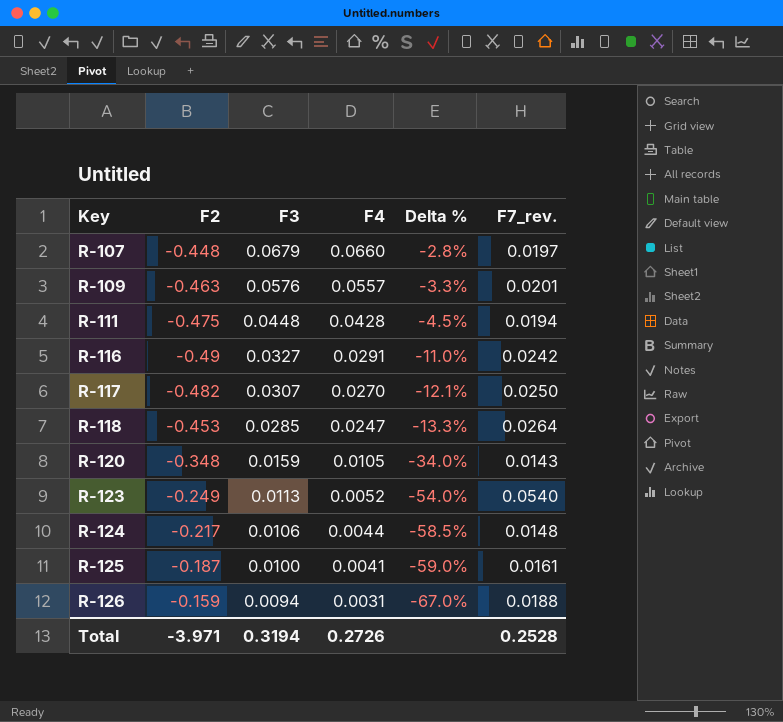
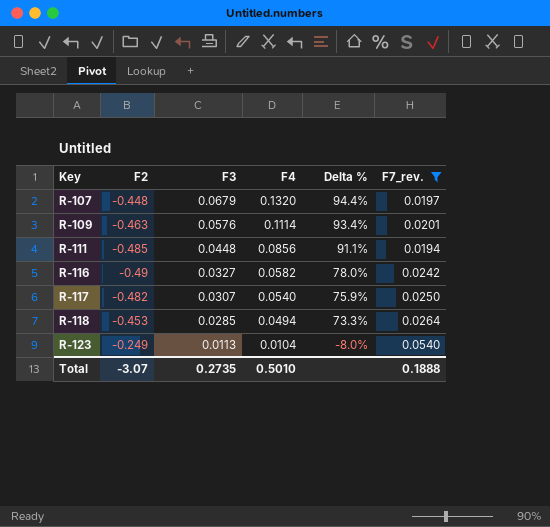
filter: none -> F7_rev. >= 0.0194
R-107 | F4: 0.0660 -> 0.1320
R-107 | Delta %: -2.8% -> 94.4%
R-109 | F4: 0.0557 -> 0.1114
R-109 | Delta %: -3.3% -> 93.4%
R-111 | F2: -0.475 -> -0.485
R-111 | F4: 0.0428 -> 0.0856
R-111 | Delta %: -4.5% -> 91.1%
R-116 | F4: 0.0291 -> 0.0582
R-116 | Delta %: -11.0% -> 78.0%
R-117 | F4: 0.0270 -> 0.0540
R-117 | Delta %: -12.1% -> 75.9%
R-118 | F4: 0.0247 -> 0.0494
R-118 | Delta %: -13.3% -> 73.3%
R-123 | F4: 0.0052 -> 0.0104
R-123 | Delta %: -54.0% -> -8.0%
Total | F2: -3.971 -> -3.07
Total | F3: 0.3194 -> 0.2735
Total | F4: 0.2726 -> 0.5010
Total | F7_rev.: 0.2528 -> 0.1888

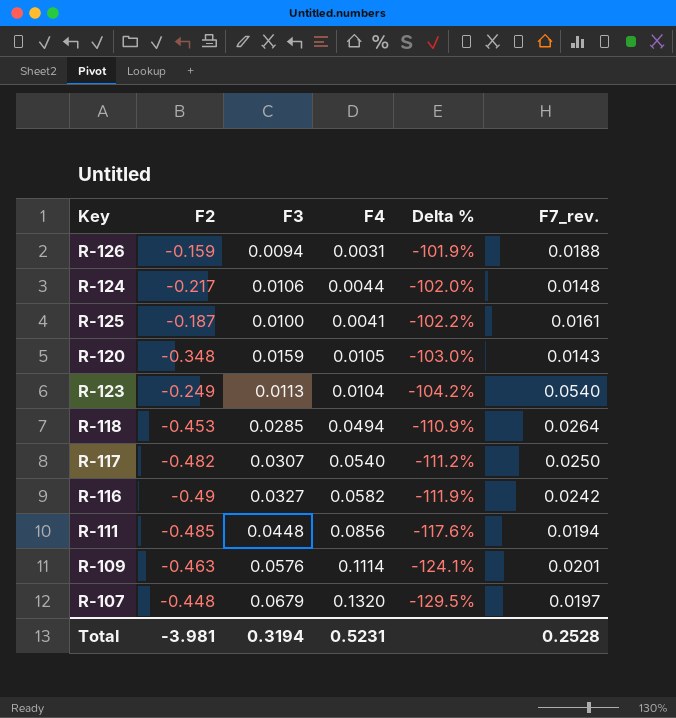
filter: F7_rev. >= 0.0194 -> none
row order: Key ascending -> Delta % descending
column Delta % | formula: ([F4] - [F3]) / [F3] -> ([F4] - [F2]) / [F2]
Total | F2: -3.07 -> -3.981
Total | F3: 0.2735 -> 0.3194
Total | F4: 0.5010 -> 0.5231
Total | F7_rev.: 0.1888 -> 0.2528

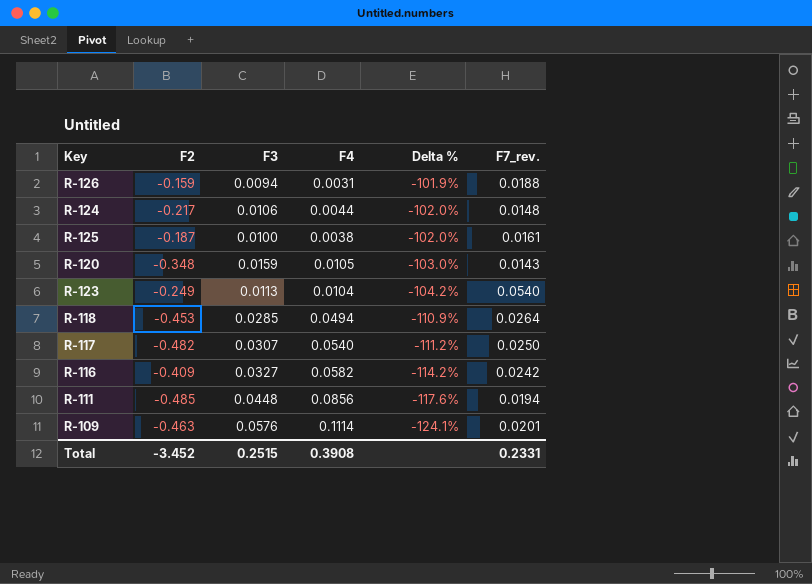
row R-107: -0.448 | 0.0679 | 0.1320 | -129.5% | 0.0197 -> none
R-125 | F4: 0.0041 -> 0.0038
R-125 | Delta %: -102.2% -> -102.0%
R-116 | F2: -0.49 -> -0.409
R-116 | Delta %: -111.9% -> -114.2%
Total | F2: -3.981 -> -3.452
Total | F3: 0.3194 -> 0.2515
Total | F4: 0.5231 -> 0.3908
Total | F7_rev.: 0.2528 -> 0.2331

